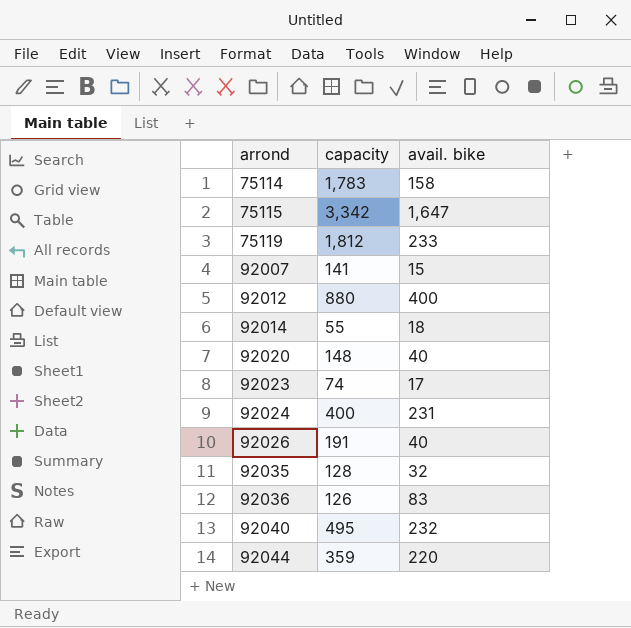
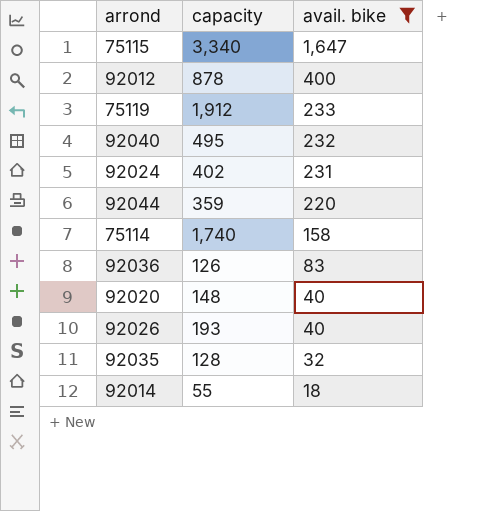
filter: none -> avail. bike >= 18
row order: arrond ascending -> avail. bike descending
75115 | capacity: 3,342 -> 3,340
92012 | capacity: 880 -> 878
75119 | capacity: 1,812 -> 1,912
92024 | capacity: 400 -> 402
75114 | capacity: 1,783 -> 1,740
92026 | capacity: 191 -> 193

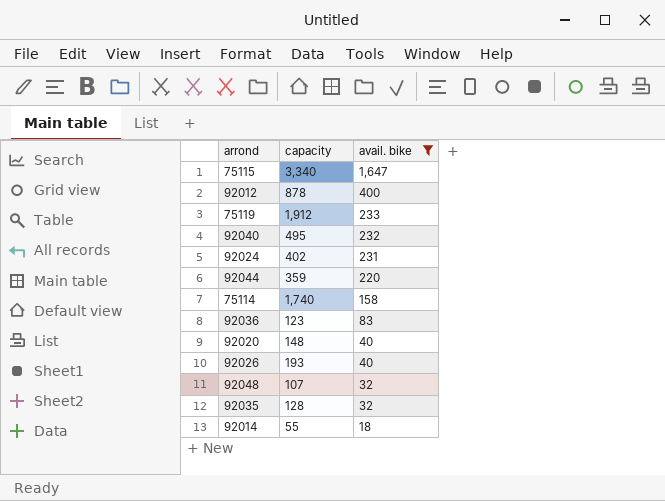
92036 | capacity: 126 -> 123
row 92048: none -> 107 | 32

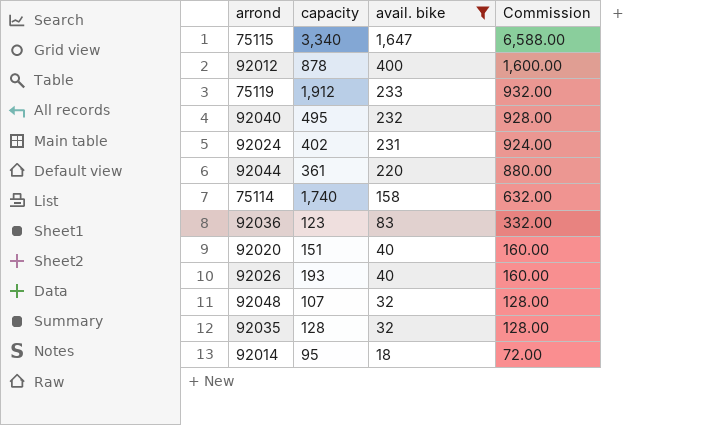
column Commission | formula: none -> [avail. bike] * 4
92044 | capacity: 359 -> 361
92020 | capacity: 148 -> 151
92014 | capacity: 55 -> 95

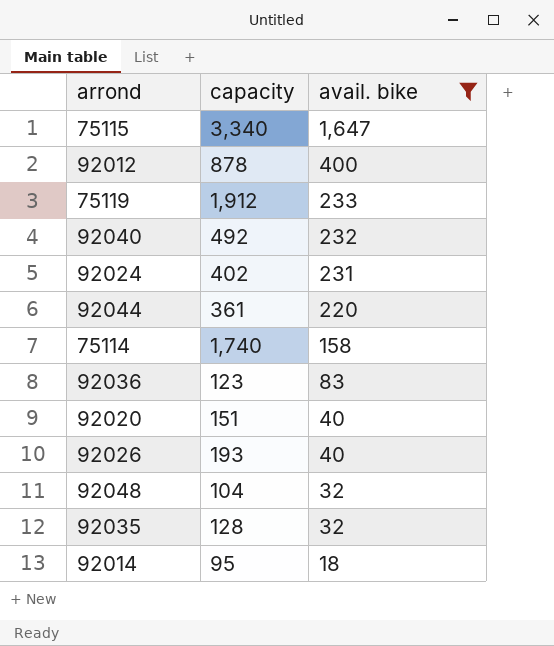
column Commission | formula: [avail. bike] * 4 -> none
92040 | capacity: 495 -> 492
92048 | capacity: 107 -> 104

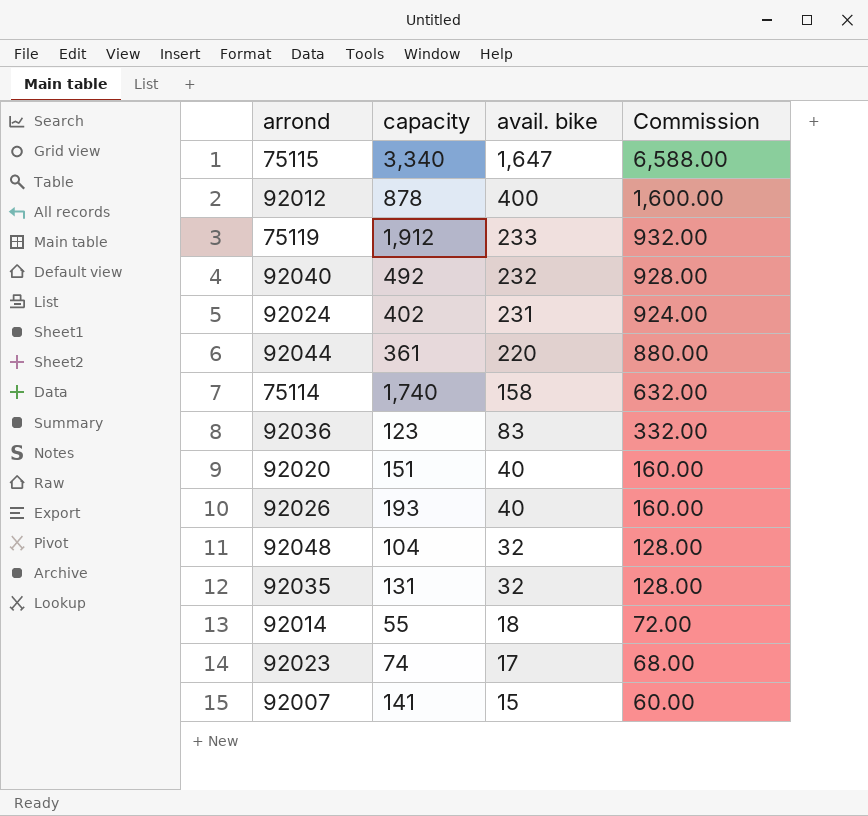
filter: avail. bike >= 18 -> none
column Commission | formula: none -> [avail. bike] * 4
92035 | capacity: 128 -> 131
92014 | capacity: 95 -> 55

